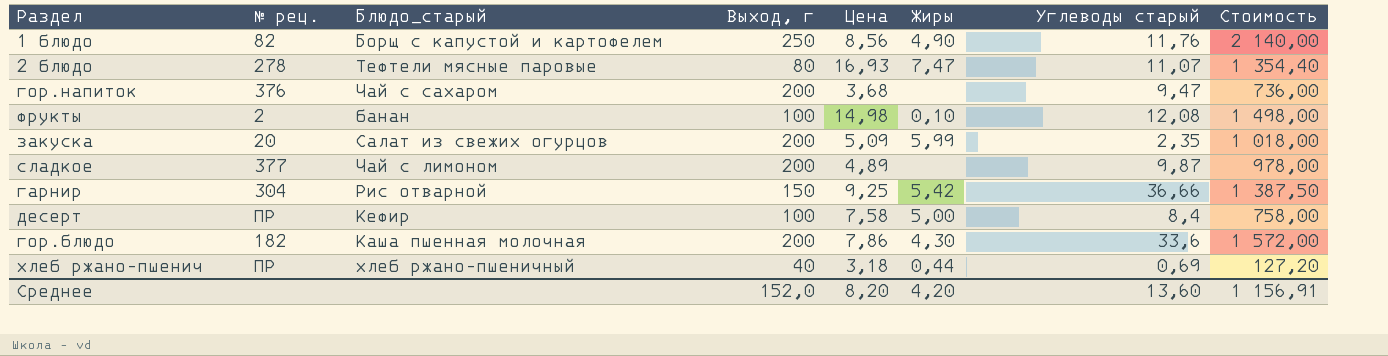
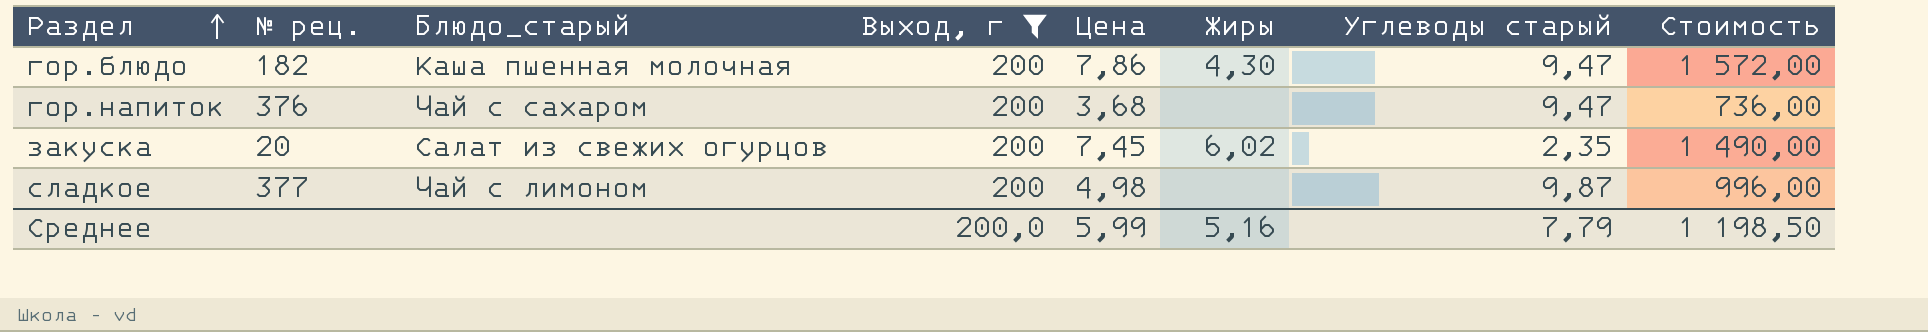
filter: none -> Выход, г = 200
row order: none -> Раздел ascending
гор.блюдо | Углеводы старый: 33,6 -> 9,47
закуска | Цена: 5,09 -> 7,45
закуска | Жиры: 5,99 -> 6,02
закуска | Стоимость: 1 018,00 -> 1 490,00
сладкое | Цена: 4,89 -> 4,98
сладкое | Стоимость: 978,00 -> 996,00
Среднее | Выход, г: 152,0 -> 200,0
Среднее | Цена: 8,20 -> 5,99
Среднее | Жиры: 4,20 -> 5,16
Среднее | Углеводы старый: 13,60 -> 7,79
Среднее | Стоимость: 1 156,91 -> 1 198,50

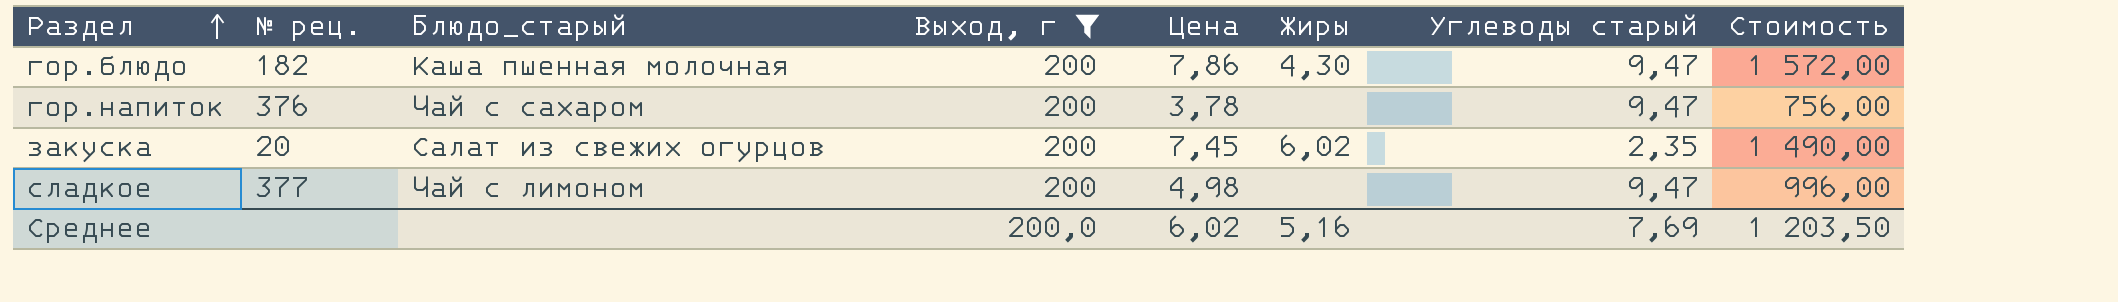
гор.напиток | Цена: 3,68 -> 3,78
гор.напиток | Стоимость: 736,00 -> 756,00
сладкое | Углеводы старый: 9,87 -> 9,47
Среднее | Цена: 5,99 -> 6,02
Среднее | Углеводы старый: 7,79 -> 7,69
Среднее | Стоимость: 1 198,50 -> 1 203,50

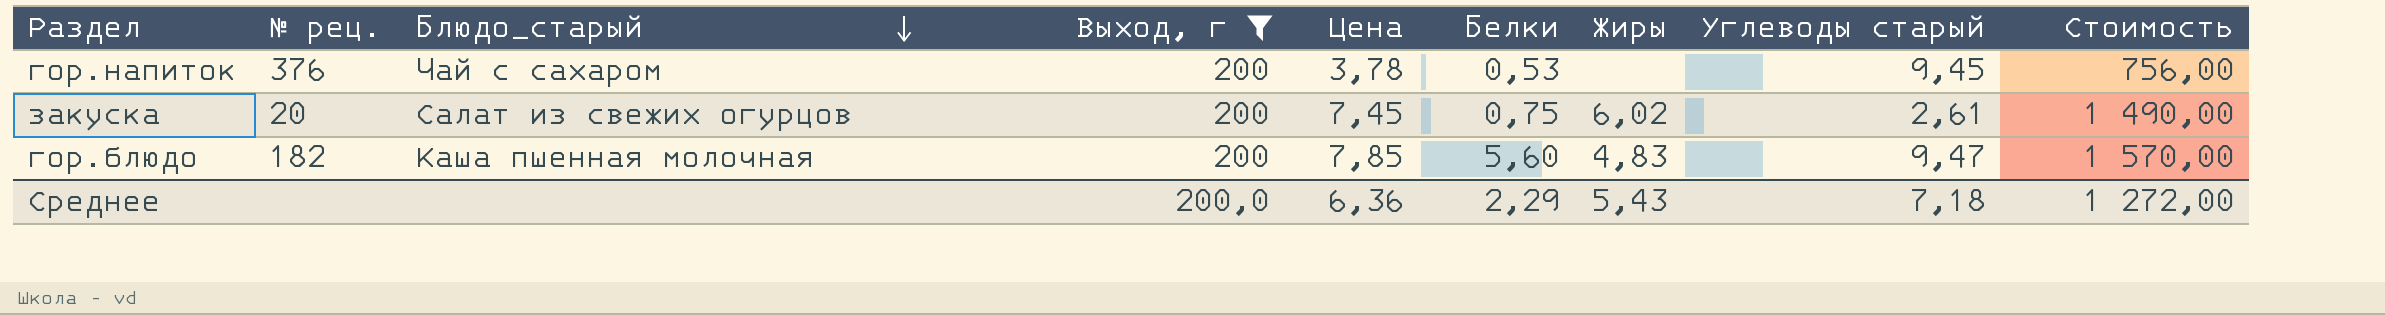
row order: Раздел ascending -> Блюдо_старый descending
column Белки | position: none -> 6
row сладкое: 377 | Чай с лимоном | 200 | 4,98 | none | 9,47 | 996,00 -> none
гор.напиток | Углеводы старый: 9,47 -> 9,45
закуска | Углеводы старый: 2,35 -> 2,61
гор.блюдо | Цена: 7,86 -> 7,85
гор.блюдо | Жиры: 4,30 -> 4,83
гор.блюдо | Стоимость: 1 572,00 -> 1 570,00
Среднее | Цена: 6,02 -> 6,36
Среднее | Жиры: 5,16 -> 5,43
Среднее | Углеводы старый: 7,69 -> 7,18
Среднее | Стоимость: 1 203,50 -> 1 272,00

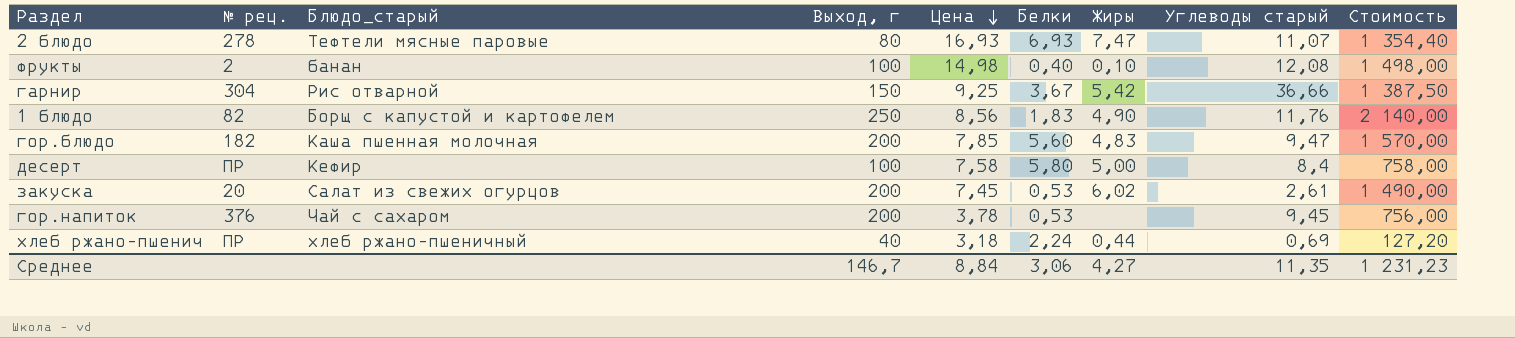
filter: Выход, г = 200 -> none
row order: Блюдо_старый descending -> Цена descending
закуска | Белки: 0,75 -> 0,53
Среднее | Выход, г: 200,0 -> 146,7
Среднее | Цена: 6,36 -> 8,84
Среднее | Белки: 2,29 -> 3,06
Среднее | Жиры: 5,43 -> 4,27
Среднее | Углеводы старый: 7,18 -> 11,35
Среднее | Стоимость: 1 272,00 -> 1 231,23

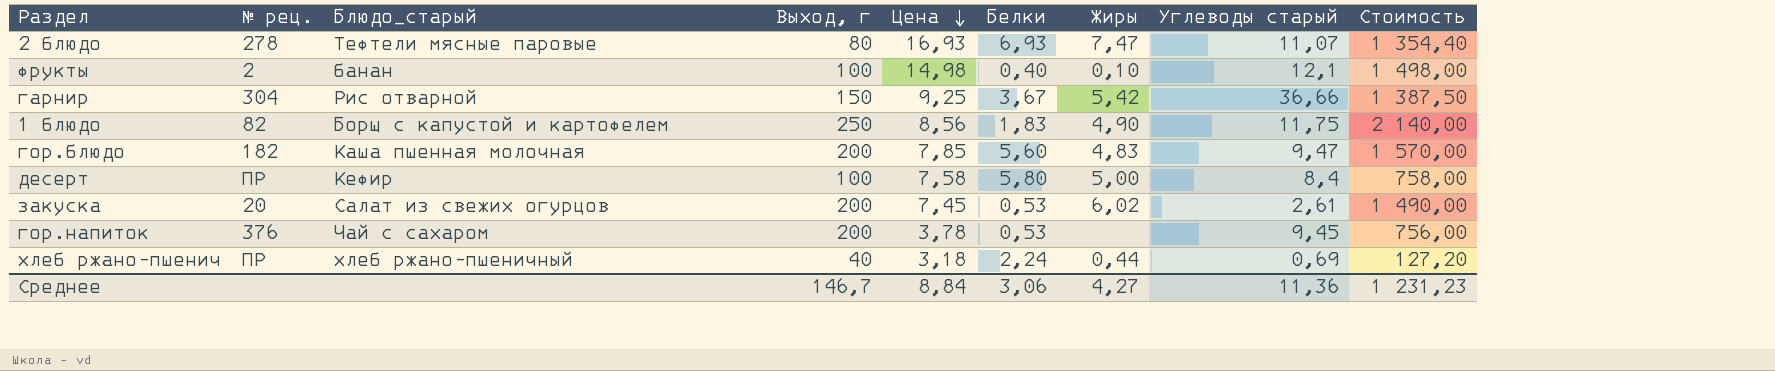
фрукты | Углеводы старый: 12,08 -> 12,1
1 блюдо | Углеводы старый: 11,76 -> 11,75
Среднее | Углеводы старый: 11,35 -> 11,36

